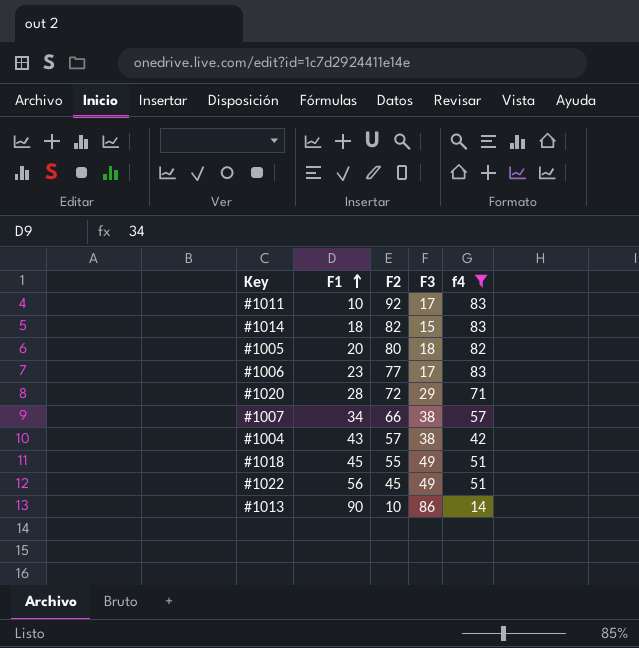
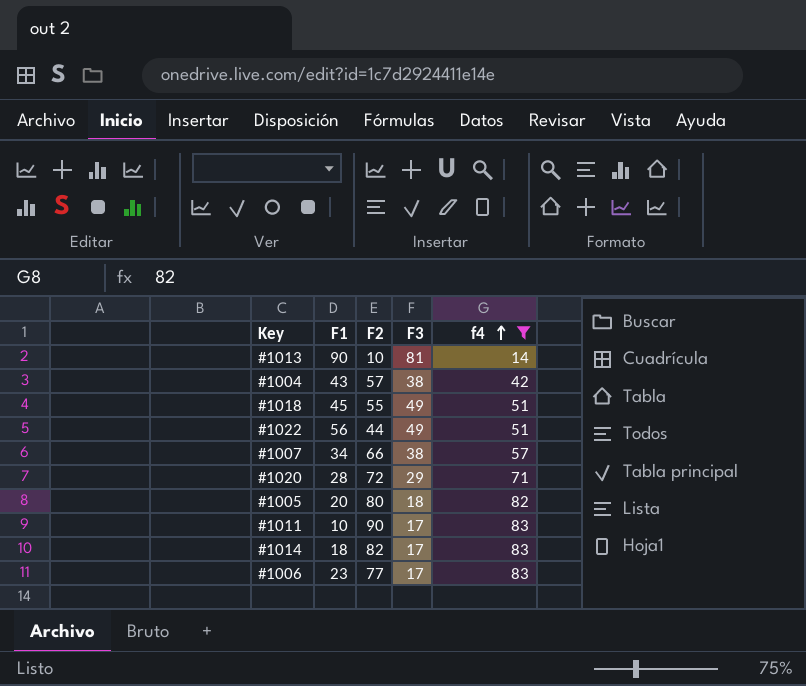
row order: F1 ascending -> f4 ascending
#1013 | F3: 86 -> 81
#1022 | F2: 45 -> 44
#1011 | F2: 92 -> 90
#1014 | F3: 15 -> 17

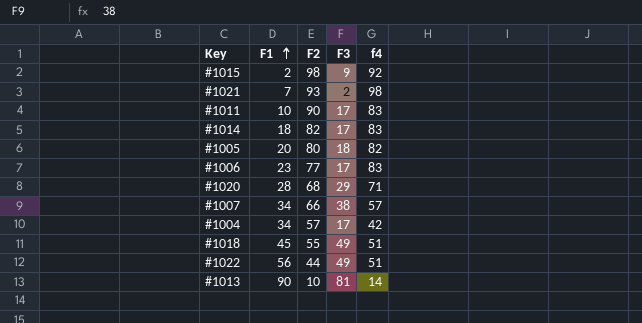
filter: f4 <= 83 -> none
row order: f4 ascending -> F1 ascending
#1020 | F2: 72 -> 68
#1004 | F1: 43 -> 34
#1004 | F3: 38 -> 17

